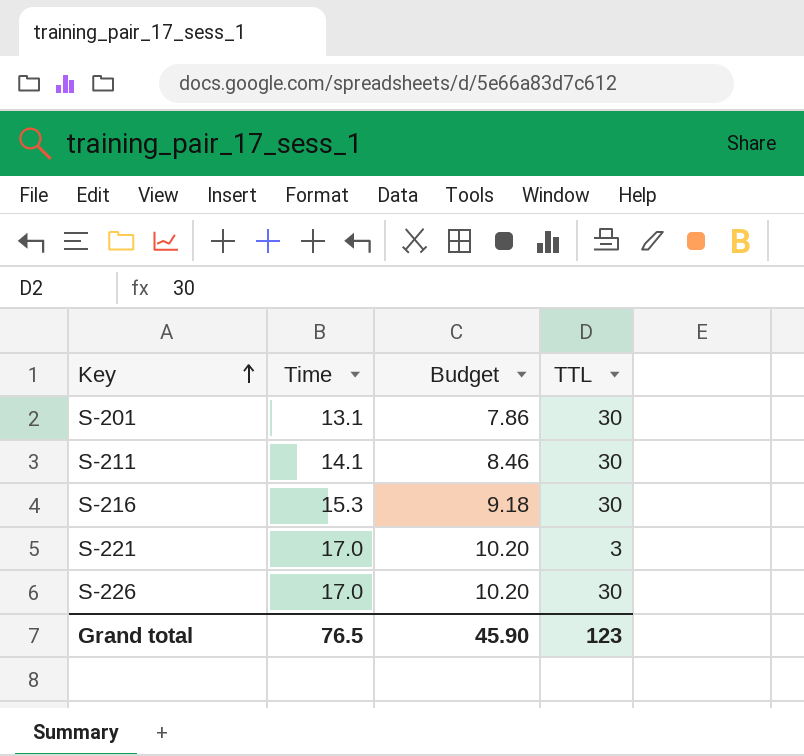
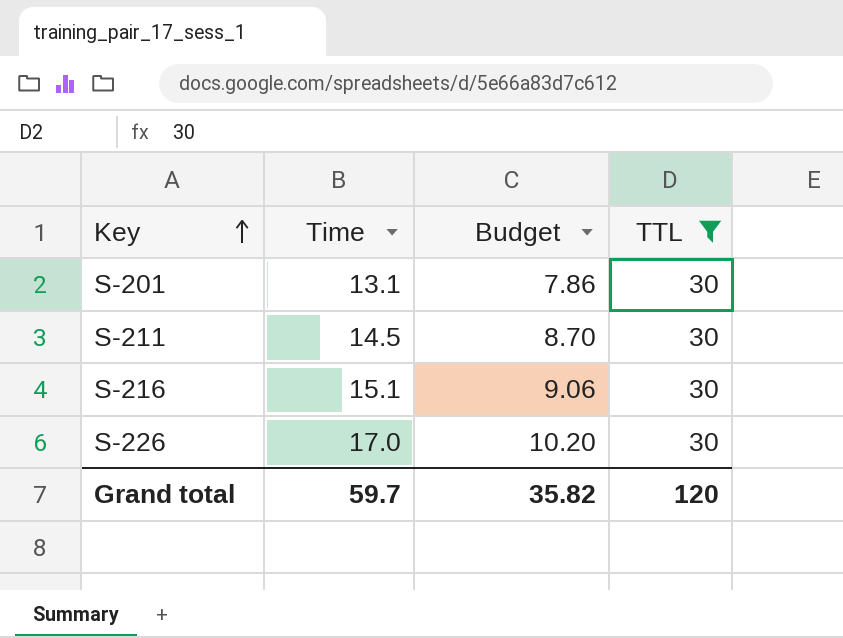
filter: none -> TTL = 30
S-211 | Time: 14.1 -> 14.5
S-211 | Budget: 8.46 -> 8.70
S-216 | Time: 15.3 -> 15.1
S-216 | Budget: 9.18 -> 9.06
Grand total | Time: 76.5 -> 59.7
Grand total | Budget: 45.90 -> 35.82
Grand total | TTL: 123 -> 120

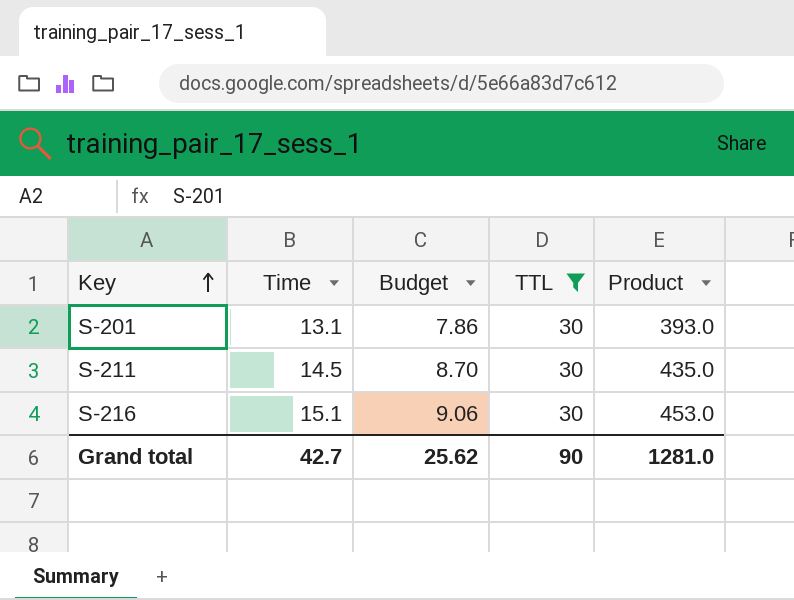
column Product | formula: none -> [Time] * [TTL]
row S-226: 17.0 | 10.20 | 30 -> none
Grand total | Time: 59.7 -> 42.7
Grand total | Budget: 35.82 -> 25.62
Grand total | TTL: 120 -> 90

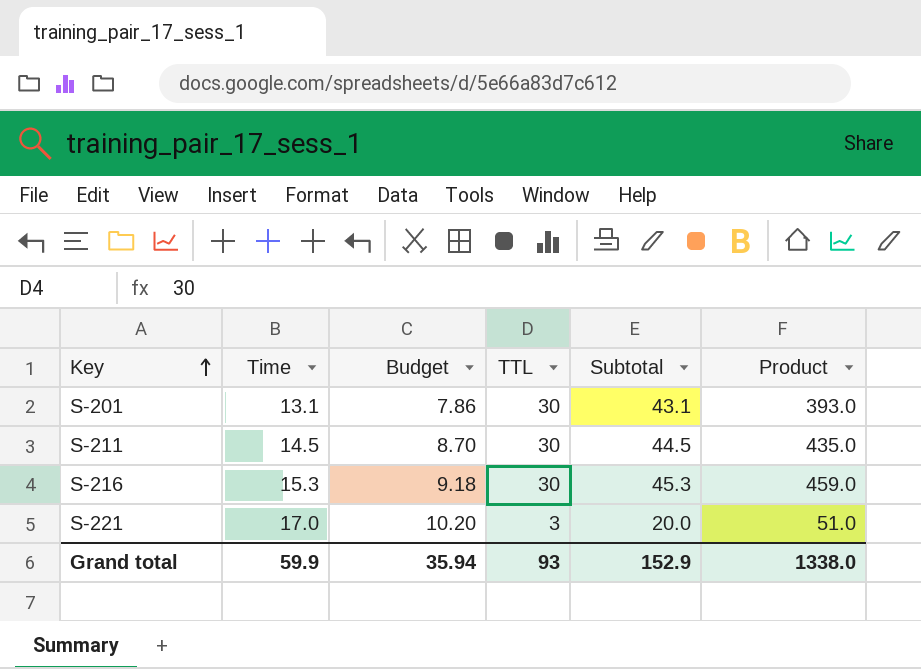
filter: TTL = 30 -> none
column Subtotal | formula: none -> [Time] + [TTL]
S-216 | Time: 15.1 -> 15.3
S-216 | Budget: 9.06 -> 9.18
S-216 | Product: 453.0 -> 459.0
Grand total | Time: 42.7 -> 59.9
Grand total | Budget: 25.62 -> 35.94
Grand total | TTL: 90 -> 93
Grand total | Product: 1281.0 -> 1338.0

